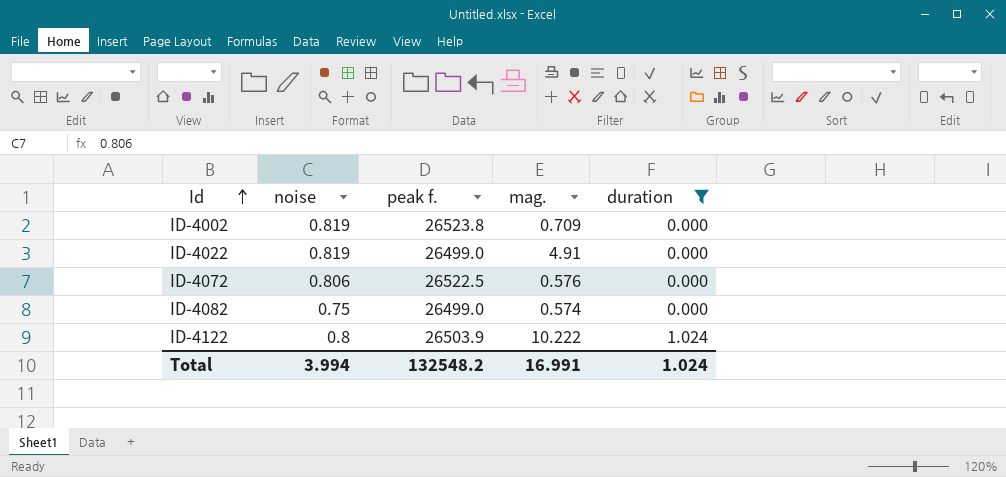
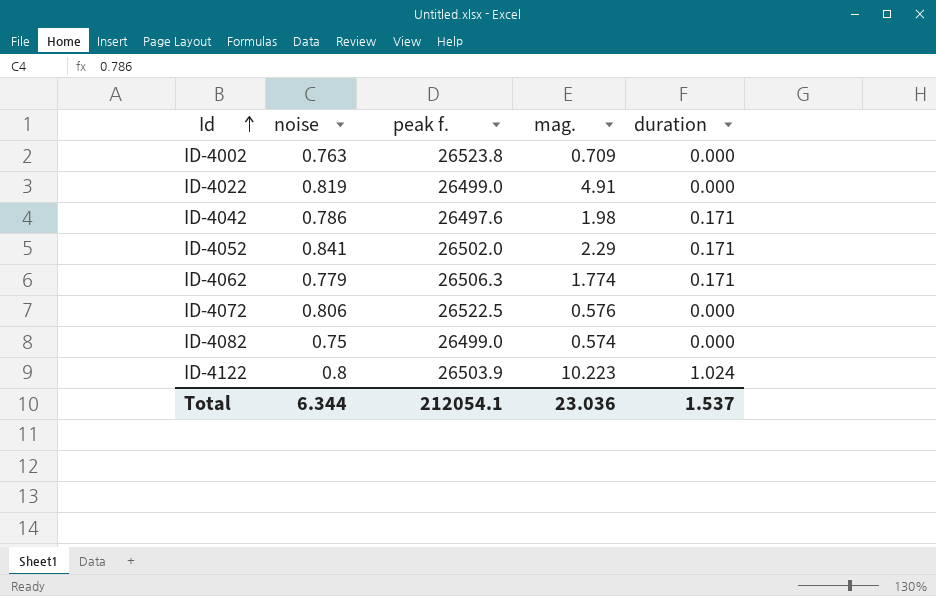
filter: duration != 0.171 -> none
ID-4002 | noise: 0.819 -> 0.763
ID-4122 | mag.: 10.222 -> 10.223
Total | noise: 3.994 -> 6.344
Total | peak f.: 132548.2 -> 212054.1
Total | mag.: 16.991 -> 23.036
Total | duration: 1.024 -> 1.537

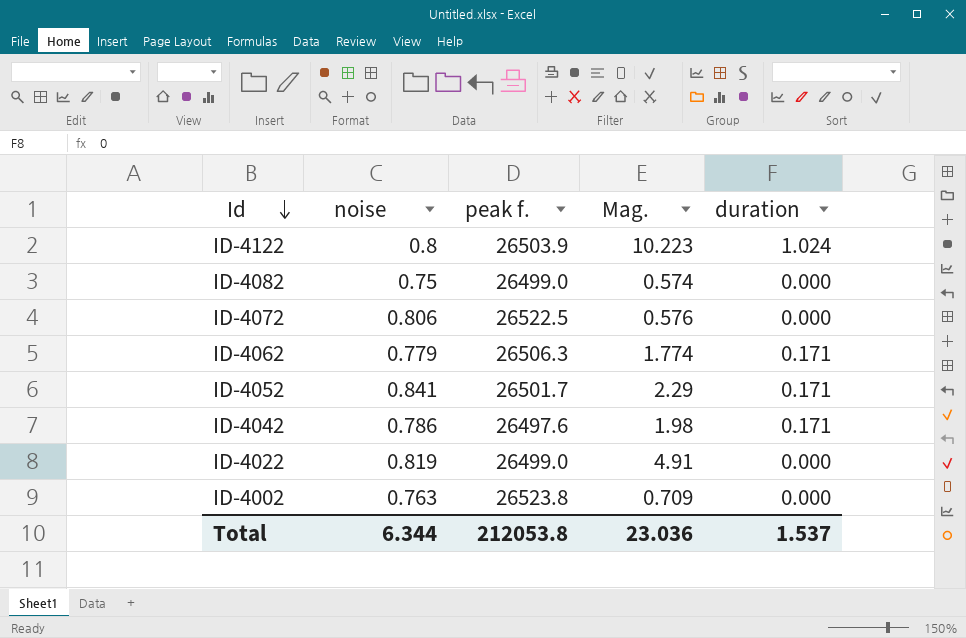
row order: Id ascending -> Id descending
column name: mag. -> Mag.
ID-4052 | peak f.: 26502.0 -> 26501.7
Total | peak f.: 212054.1 -> 212053.8

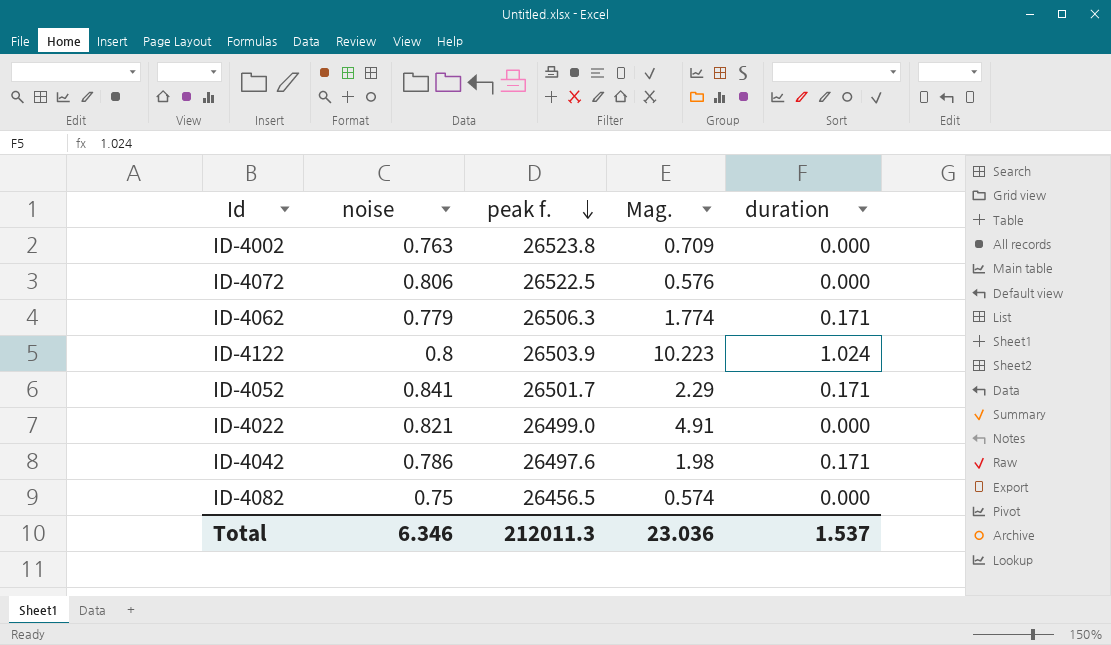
row order: Id descending -> peak f. descending
ID-4022 | noise: 0.819 -> 0.821
ID-4082 | peak f.: 26499.0 -> 26456.5
Total | noise: 6.344 -> 6.346
Total | peak f.: 212053.8 -> 212011.3

